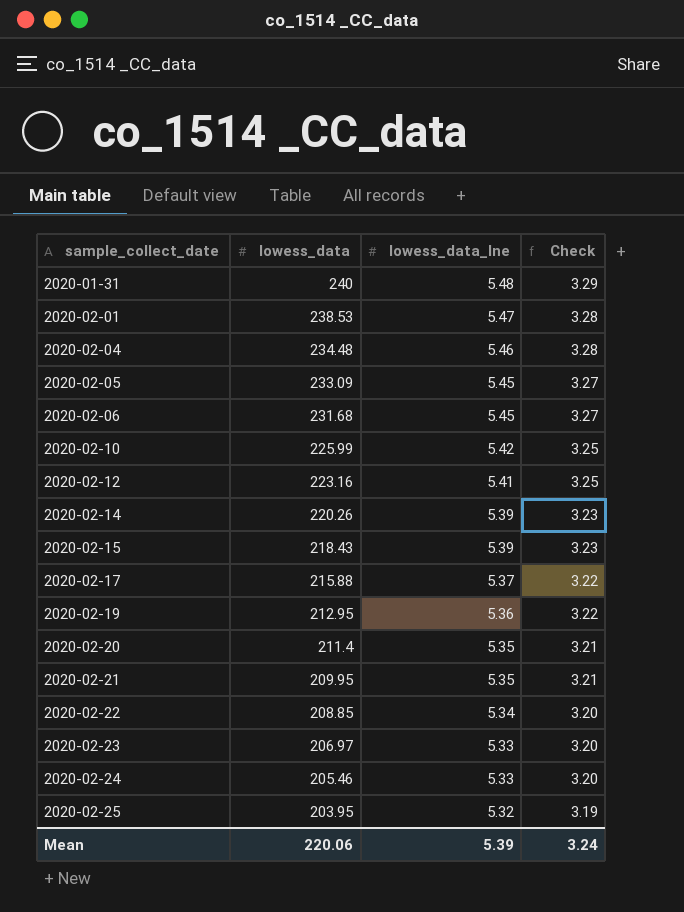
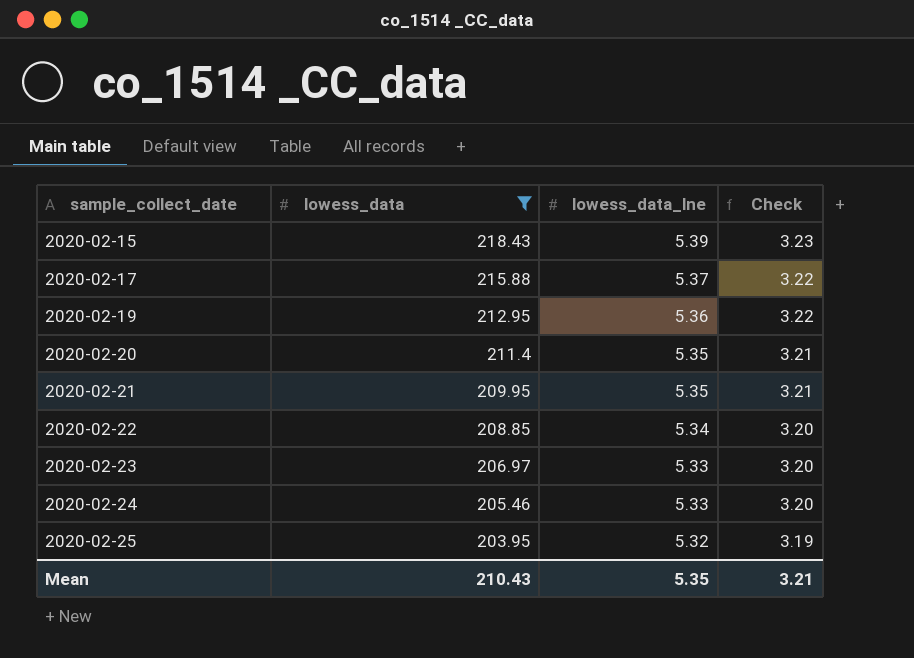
filter: none -> lowess_data <= 218.43
Mean | lowess_data: 220.06 -> 210.43
Mean | lowess_data_lne: 5.39 -> 5.35
Mean | Check: 3.24 -> 3.21

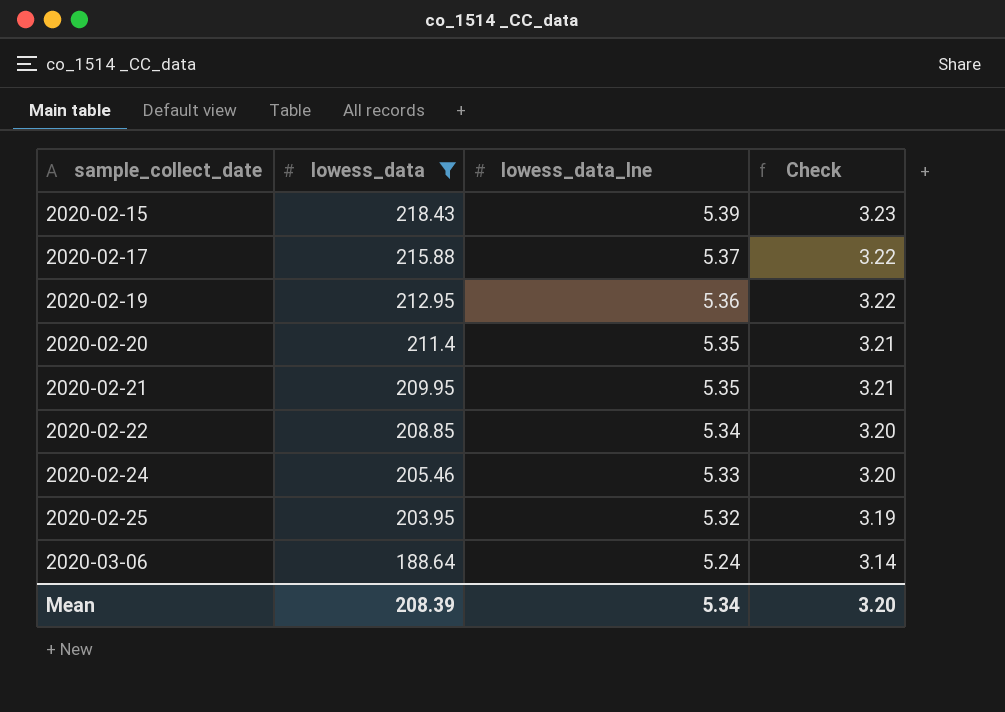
row 2020-02-23: 206.97 | 5.33 | 3.20 -> none
row 2020-03-06: none -> 188.64 | 5.24 | 3.14
Mean | lowess_data: 210.43 -> 208.39
Mean | lowess_data_lne: 5.35 -> 5.34
Mean | Check: 3.21 -> 3.20

